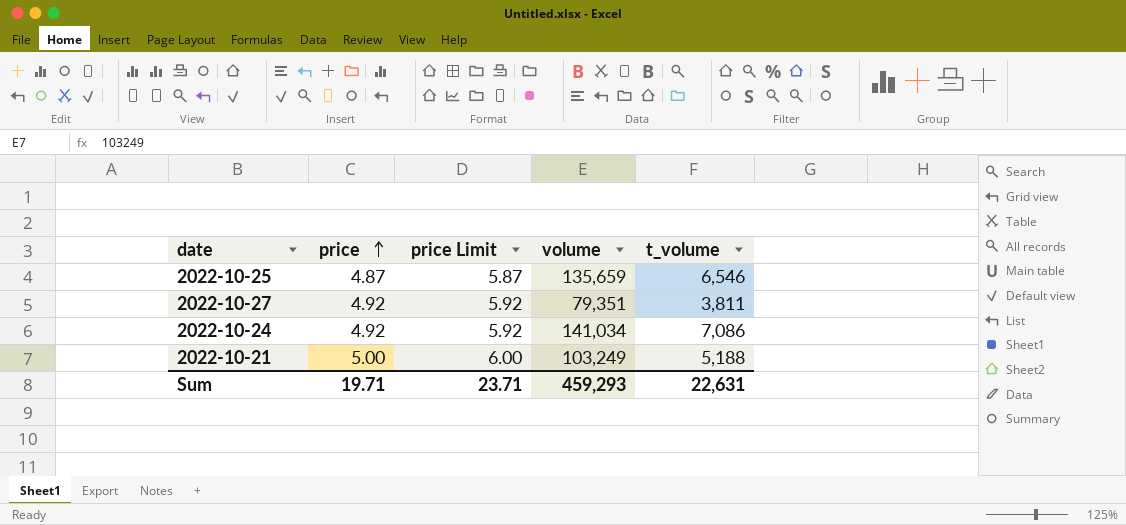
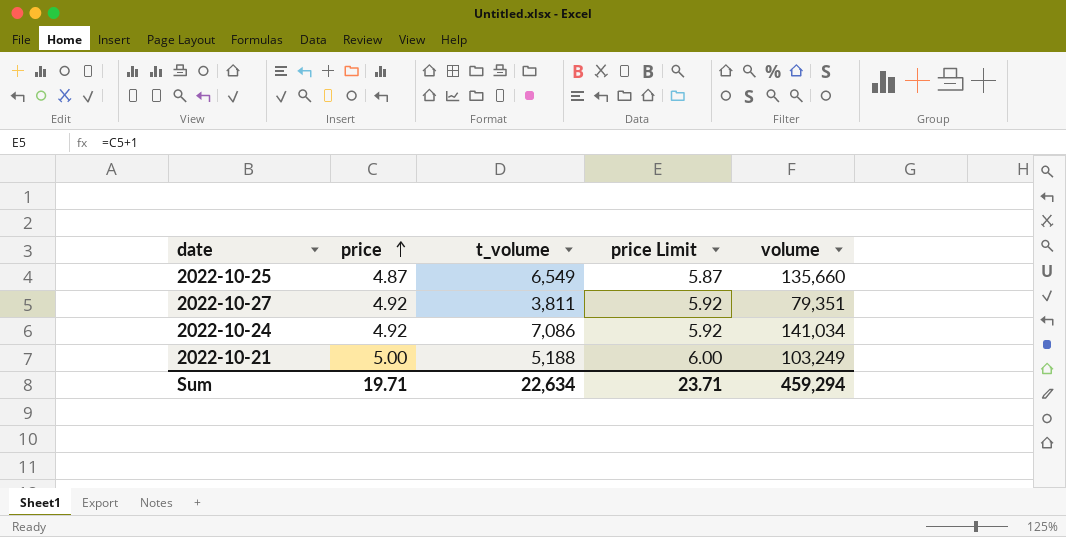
column t_volume | position: 5 -> 3
2022-10-25 | t_volume: 6,546 -> 6,549
2022-10-25 | volume: 135,659 -> 135,660
Sum | t_volume: 22,631 -> 22,634
Sum | volume: 459,293 -> 459,294

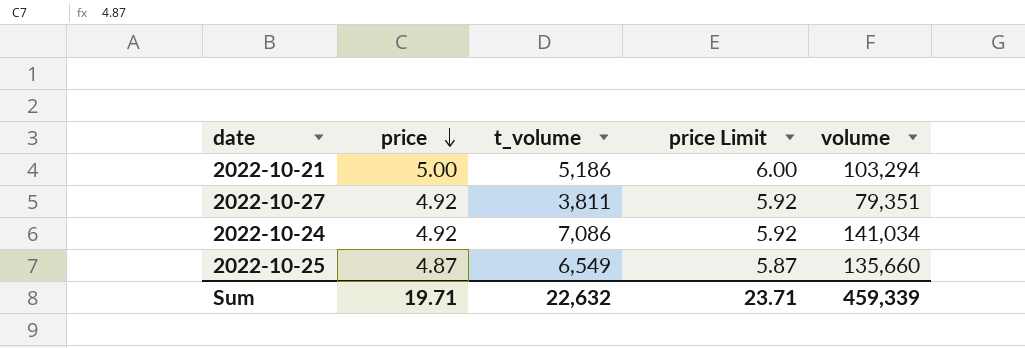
row order: price ascending -> price descending
2022-10-21 | t_volume: 5,188 -> 5,186
2022-10-21 | volume: 103,249 -> 103,294
Sum | t_volume: 22,634 -> 22,632
Sum | volume: 459,294 -> 459,339

